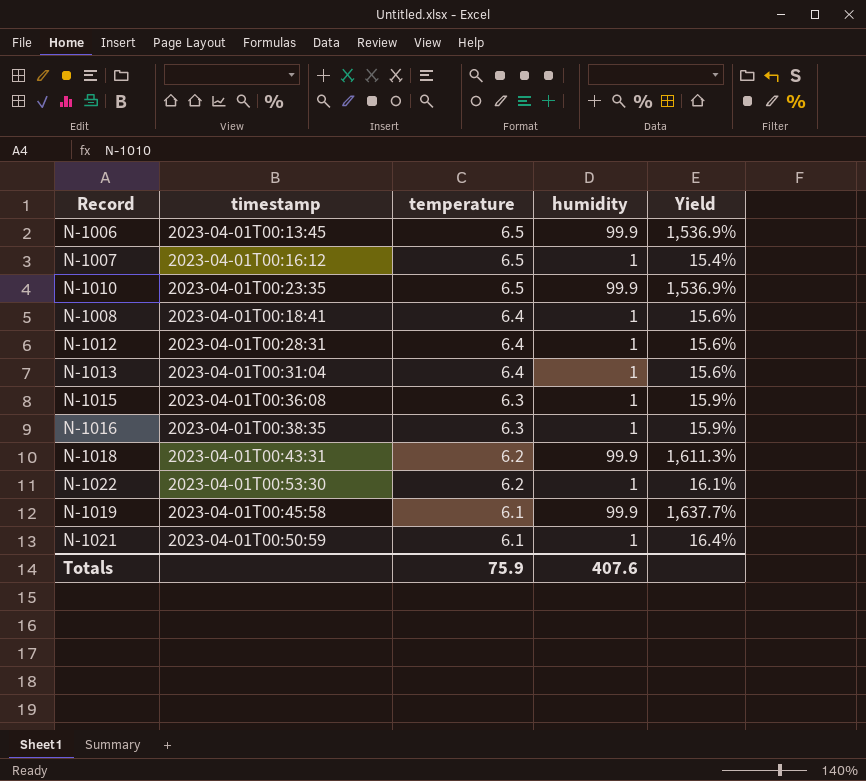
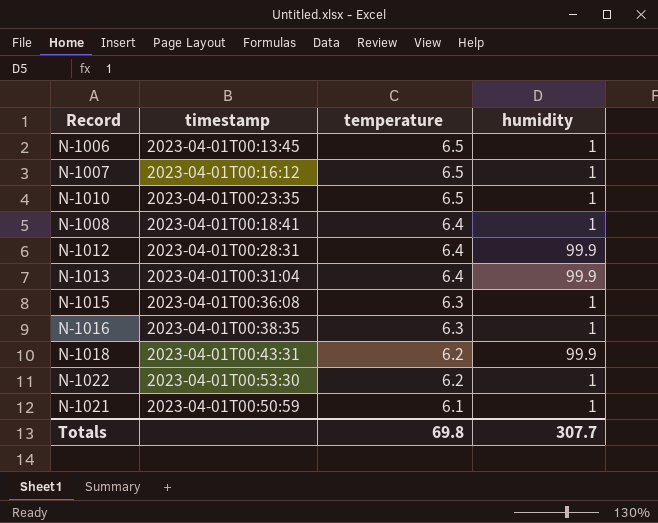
column Yield | formula: [humidity] / [temperature] -> none
row N-1019: 2023-04-01T00:45:58 | 6.1 | 99.9 | 1,637.7% -> none
N-1006 | humidity: 99.9 -> 1
N-1010 | humidity: 99.9 -> 1
N-1012 | humidity: 1 -> 99.9
N-1013 | humidity: 1 -> 99.9
Totals | temperature: 75.9 -> 69.8
Totals | humidity: 407.6 -> 307.7

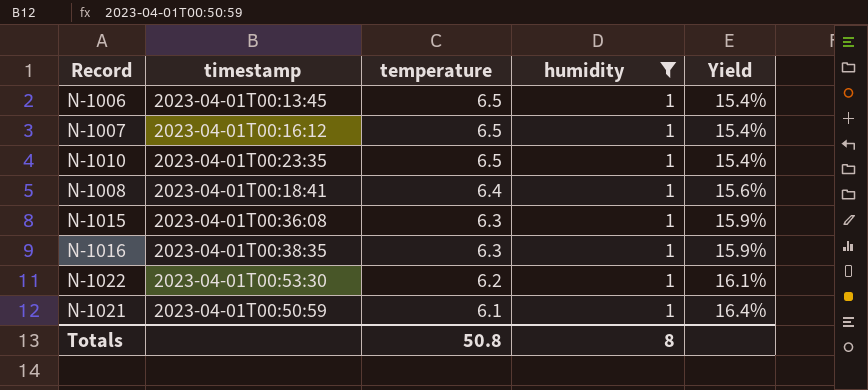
filter: none -> humidity = 1
column Yield | formula: none -> [humidity] / [temperature]
Totals | temperature: 69.8 -> 50.8
Totals | humidity: 307.7 -> 8

